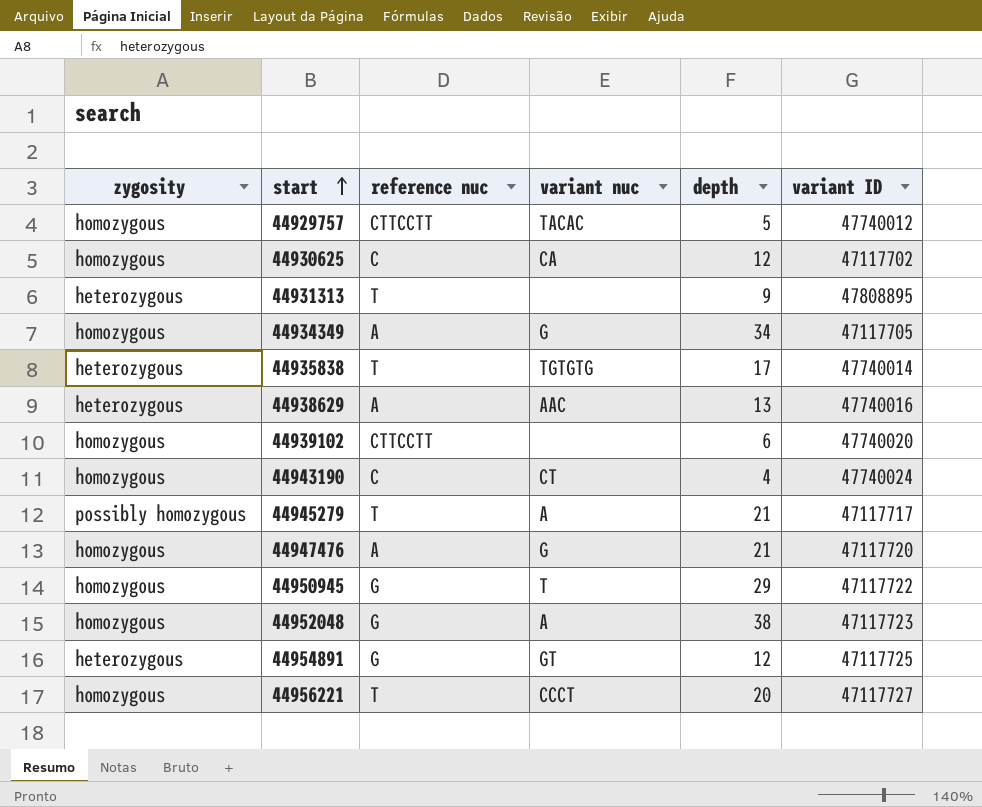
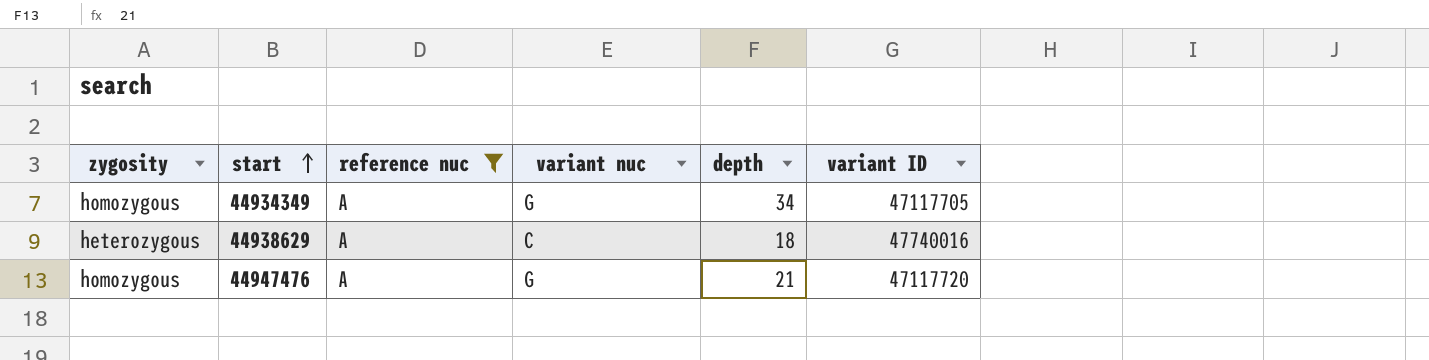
filter: none -> reference nuc = A
44938629 | variant nuc: AAC -> C
44938629 | depth: 13 -> 18

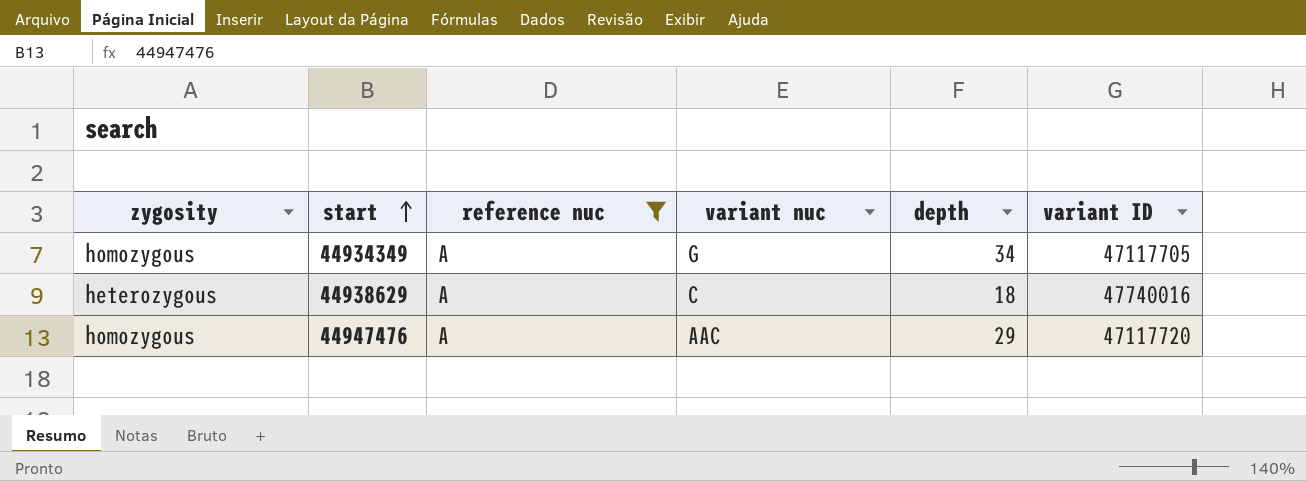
44947476 | variant nuc: G -> AAC
44947476 | depth: 21 -> 29

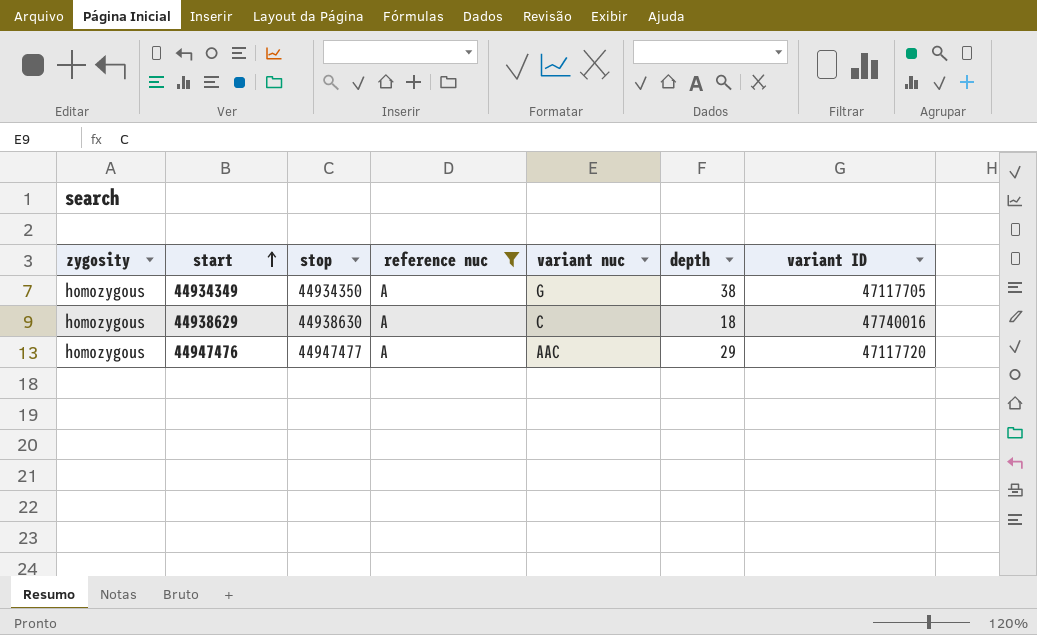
column stop | position: none -> 3
44934349 | depth: 34 -> 38
44938629 | zygosity: heterozygous -> homozygous

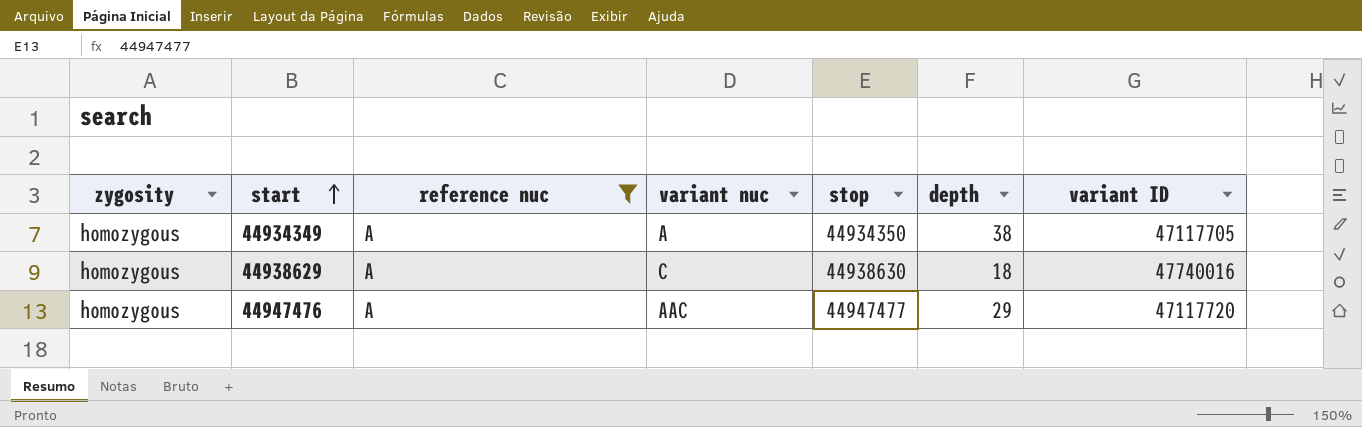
column stop | position: 3 -> 5
44934349 | variant nuc: G -> A

